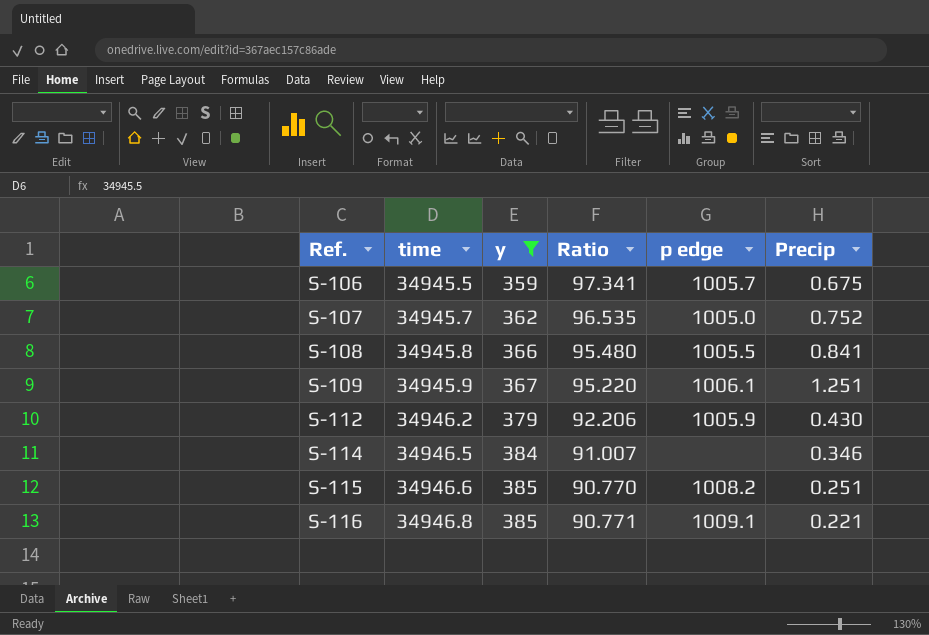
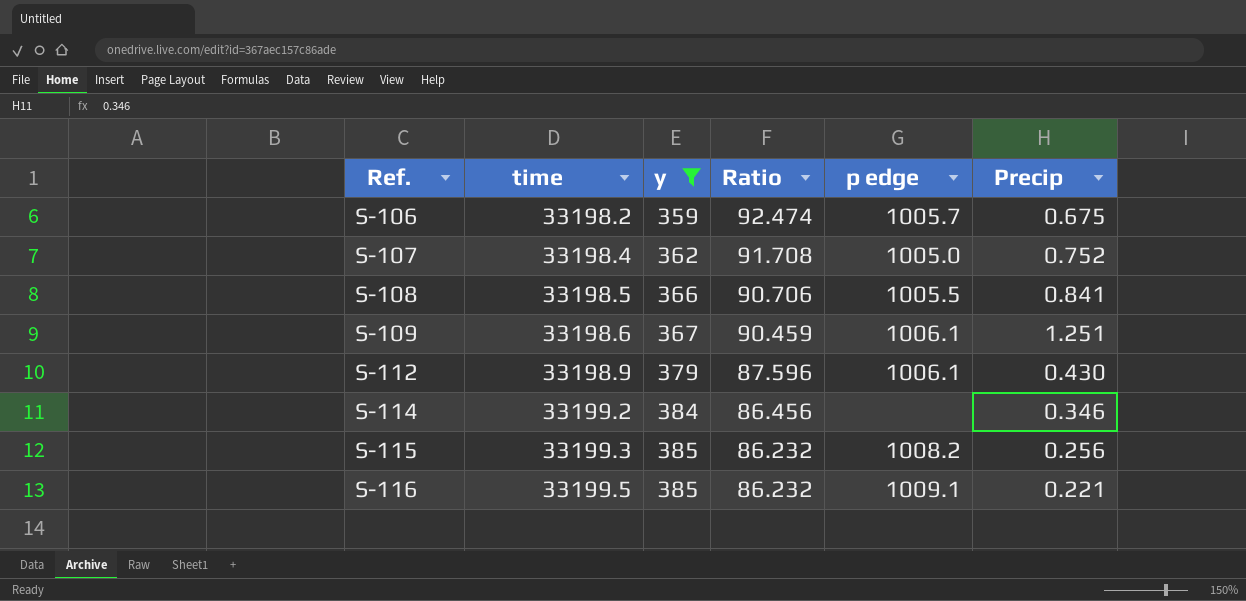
S-106 | time: 34945.5 -> 33198.2
S-106 | Ratio: 97.341 -> 92.474
S-107 | time: 34945.7 -> 33198.4
S-107 | Ratio: 96.535 -> 91.708
S-108 | time: 34945.8 -> 33198.5
S-108 | Ratio: 95.480 -> 90.706
S-109 | time: 34945.9 -> 33198.6
S-109 | Ratio: 95.220 -> 90.459
S-112 | time: 34946.2 -> 33198.9
S-112 | Ratio: 92.206 -> 87.596
S-112 | p edge: 1005.9 -> 1006.1
S-114 | time: 34946.5 -> 33199.2
S-114 | Ratio: 91.007 -> 86.456
S-115 | time: 34946.6 -> 33199.3
S-115 | Ratio: 90.770 -> 86.232
S-115 | Precip: 0.251 -> 0.256
S-116 | time: 34946.8 -> 33199.5
S-116 | Ratio: 90.771 -> 86.232

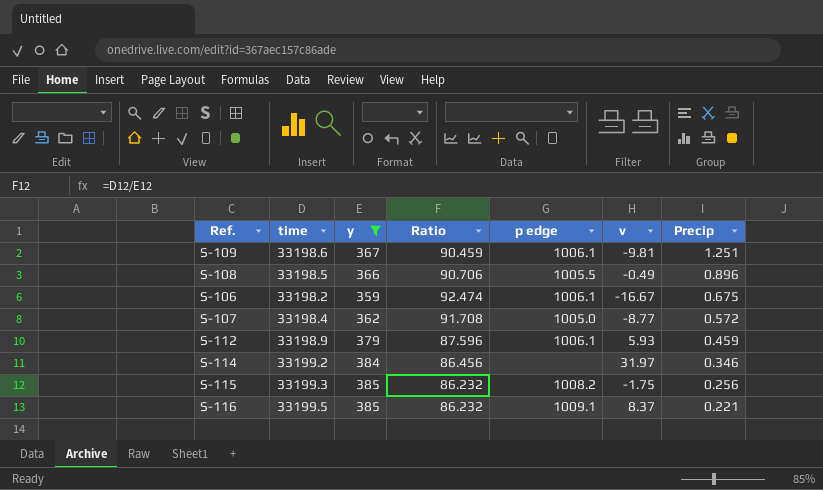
row order: Ref. ascending -> Precip descending
column v | position: none -> 6
S-108 | Precip: 0.841 -> 0.896
S-106 | p edge: 1005.7 -> 1006.1
S-107 | Precip: 0.752 -> 0.572
S-112 | Precip: 0.430 -> 0.459

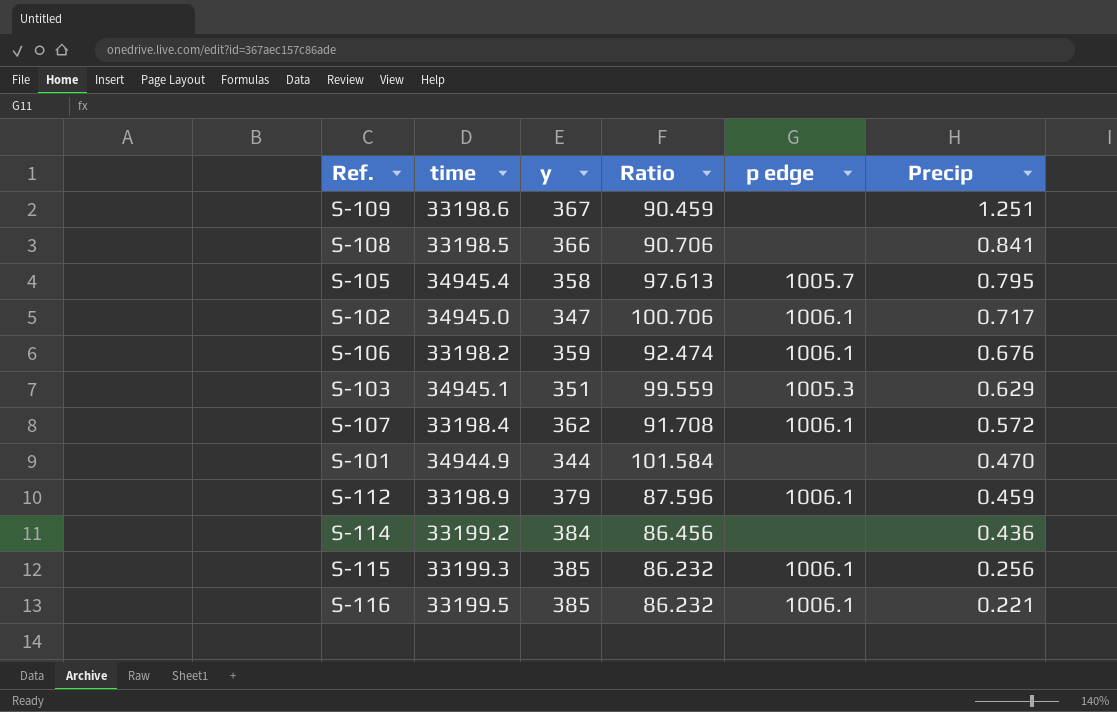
filter: y >= 359 -> none
column v | position: 6 -> none
S-109 | p edge: 1006.1 -> none
S-108 | p edge: 1005.5 -> none
S-108 | Precip: 0.896 -> 0.841
S-106 | Precip: 0.675 -> 0.676
S-107 | p edge: 1005.0 -> 1006.1
S-114 | Precip: 0.346 -> 0.436
S-115 | p edge: 1008.2 -> 1006.1
S-116 | p edge: 1009.1 -> 1006.1

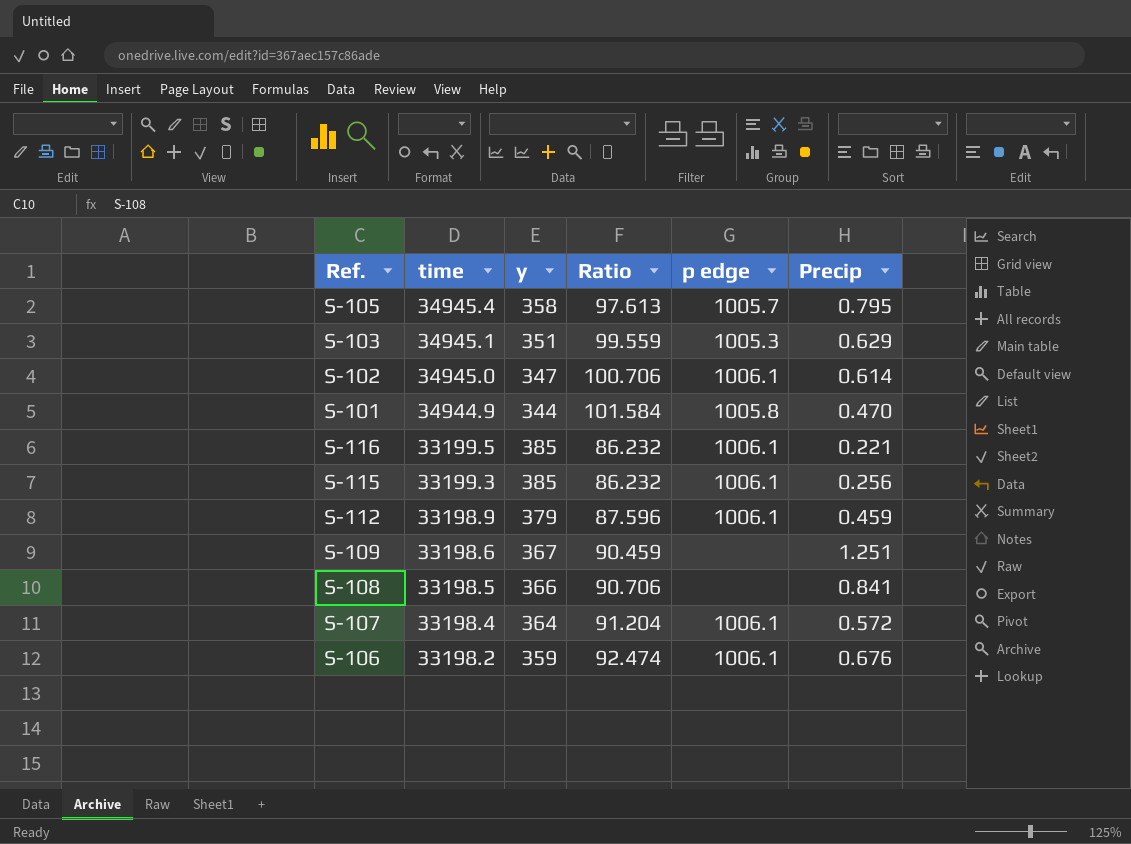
row order: Precip descending -> time descending
row S-114: 33199.2 | 384 | 86.456 | none | 0.436 -> none
S-102 | Precip: 0.717 -> 0.614
S-101 | p edge: none -> 1005.8
S-107 | y: 362 -> 364
S-107 | Ratio: 91.708 -> 91.204

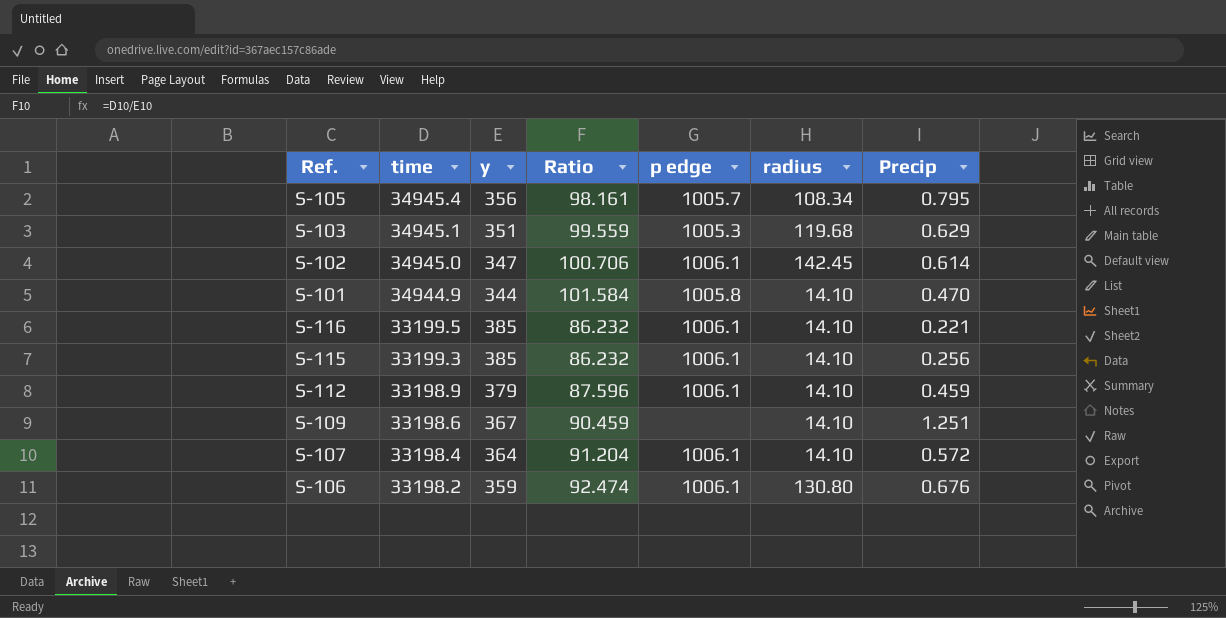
column radius | position: none -> 6
row S-108: 33198.5 | 366 | 90.706 | none | 0.841 -> none
S-105 | y: 358 -> 356
S-105 | Ratio: 97.613 -> 98.161

